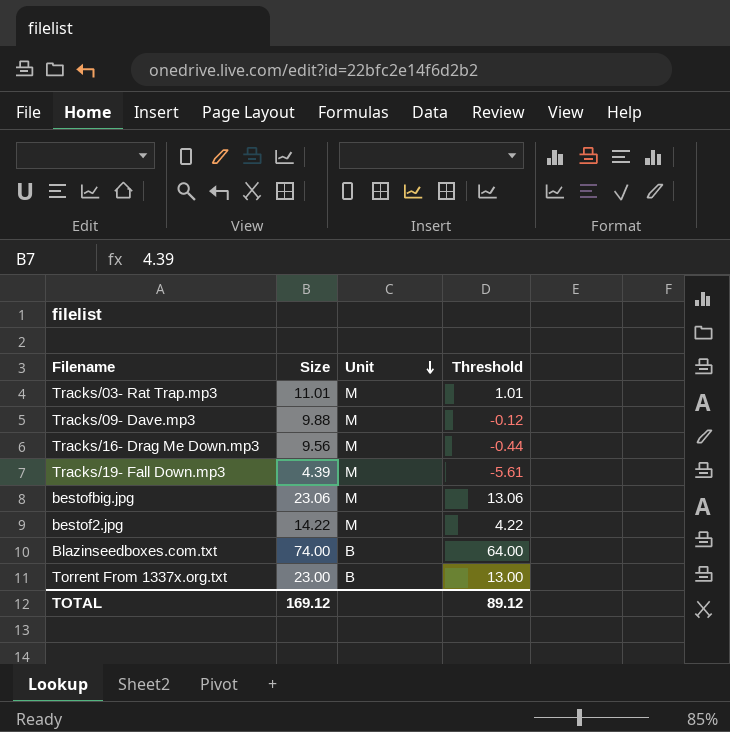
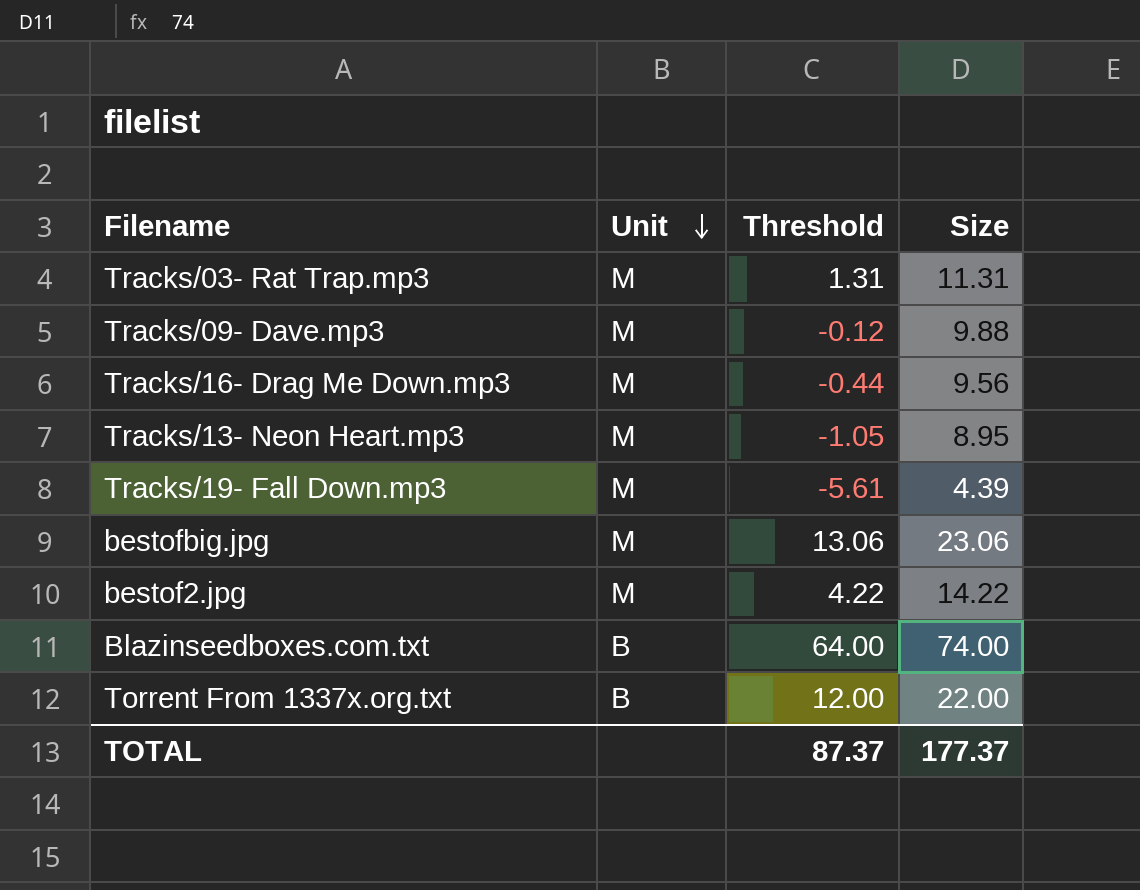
column Size | position: 2 -> 4
Tracks/03- Rat Trap.mp3 | Threshold: 1.01 -> 1.31
Tracks/03- Rat Trap.mp3 | Size: 11.01 -> 11.31
row Tracks/13- Neon Heart.mp3: none -> M | -1.05 | 8.95
Torrent From 1337x.org.txt | Threshold: 13.00 -> 12.00
Torrent From 1337x.org.txt | Size: 23.00 -> 22.00
TOTAL | Threshold: 89.12 -> 87.37
TOTAL | Size: 169.12 -> 177.37

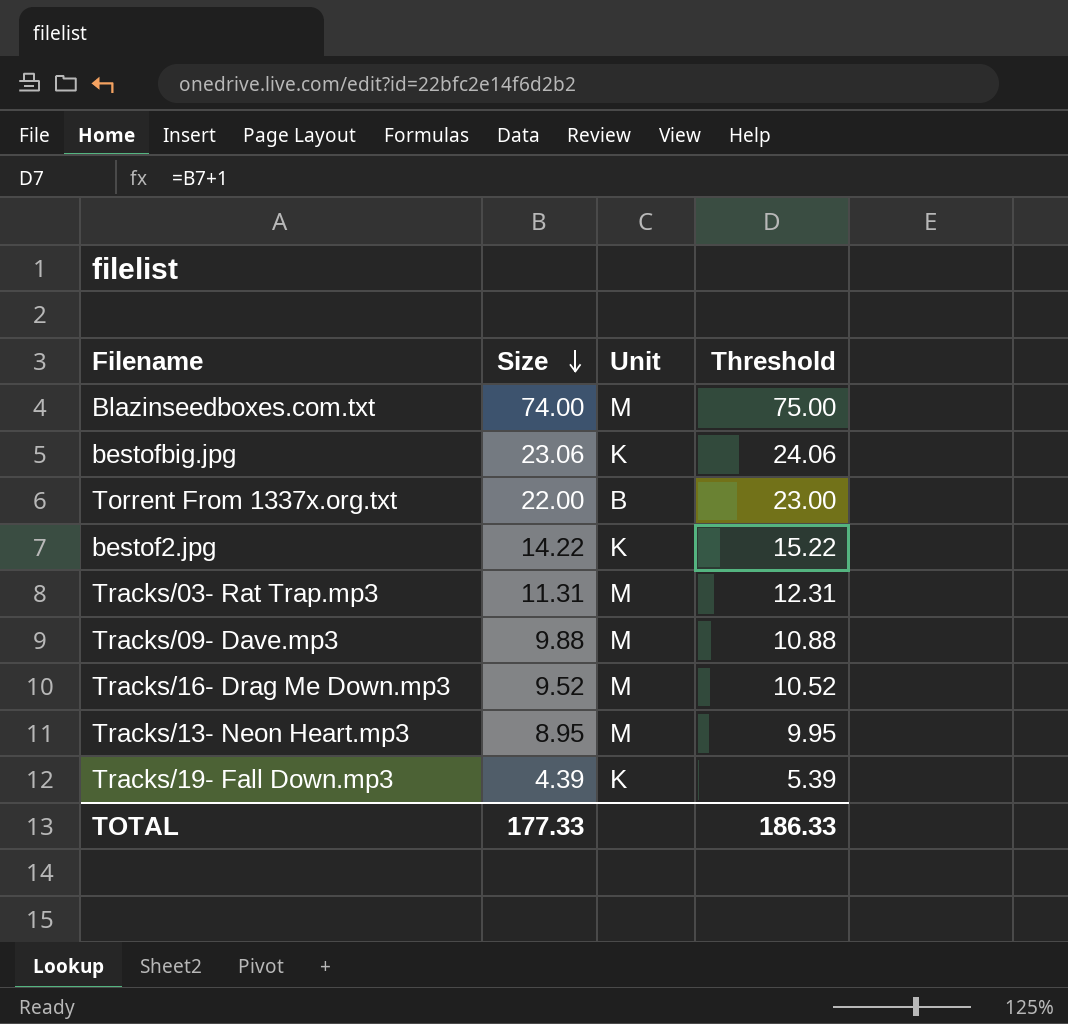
row order: Unit descending -> Size descending
column Size | position: 4 -> 2
column Threshold | formula: [Size] - 10 -> [Size] + 1
Blazinseedboxes.com.txt | Unit: B -> M
bestofbig.jpg | Unit: M -> K
bestof2.jpg | Unit: M -> K
Tracks/16- Drag Me Down.mp3 | Size: 9.56 -> 9.52
Tracks/19- Fall Down.mp3 | Unit: M -> K
TOTAL | Size: 177.37 -> 177.33
TOTAL | Threshold: 87.37 -> 186.33

